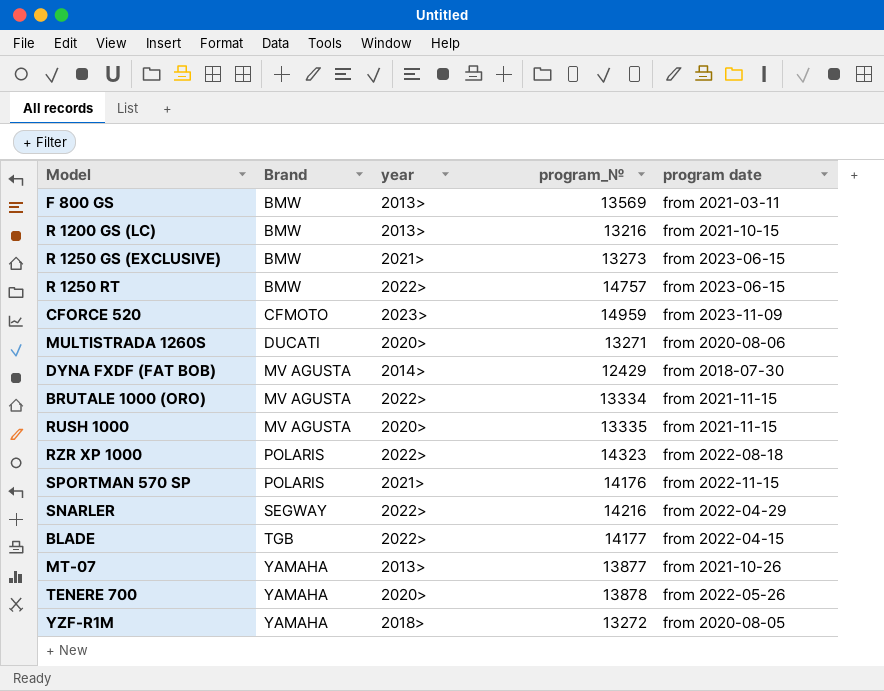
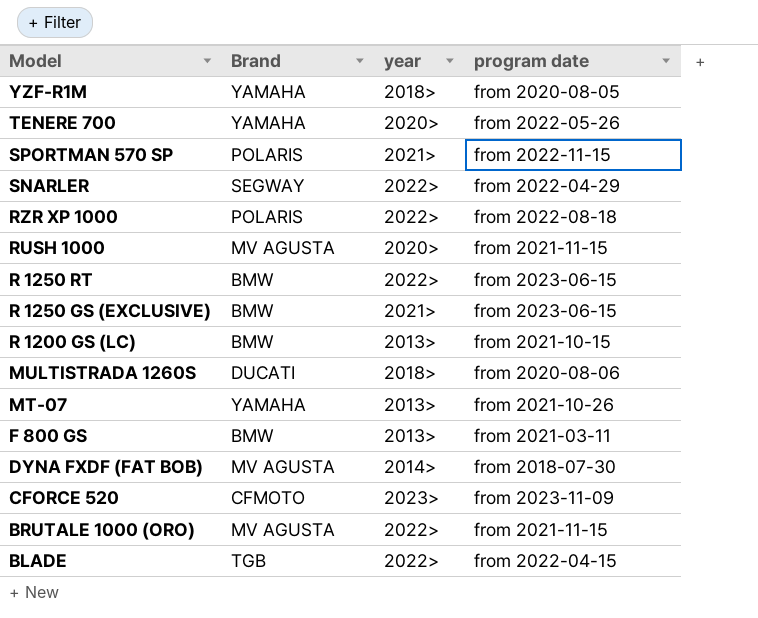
row order: Brand ascending -> Model descending
column program_№ | position: 4 -> none
MULTISTRADA 1260S | year: 2020> -> 2018>

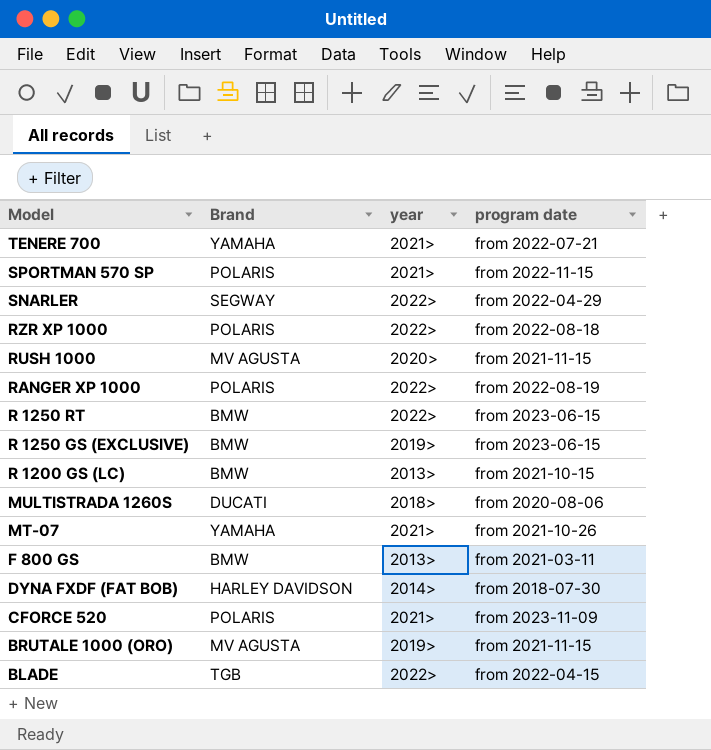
row YZF-R1M: YAMAHA | 2018> | from 2020-08-05 -> none
TENERE 700 | year: 2020> -> 2021>
TENERE 700 | program date: from 2022-05-26 -> from 2022-07-21
row RANGER XP 1000: none -> POLARIS | 2022> | from 2022-08-19
R 1250 GS (EXCLUSIVE) | year: 2021> -> 2019>
MT-07 | year: 2013> -> 2021>
DYNA FXDF (FAT BOB) | Brand: MV AGUSTA -> HARLEY DAVIDSON
CFORCE 520 | Brand: CFMOTO -> POLARIS
CFORCE 520 | year: 2023> -> 2021>
BRUTALE 1000 (ORO) | year: 2022> -> 2019>

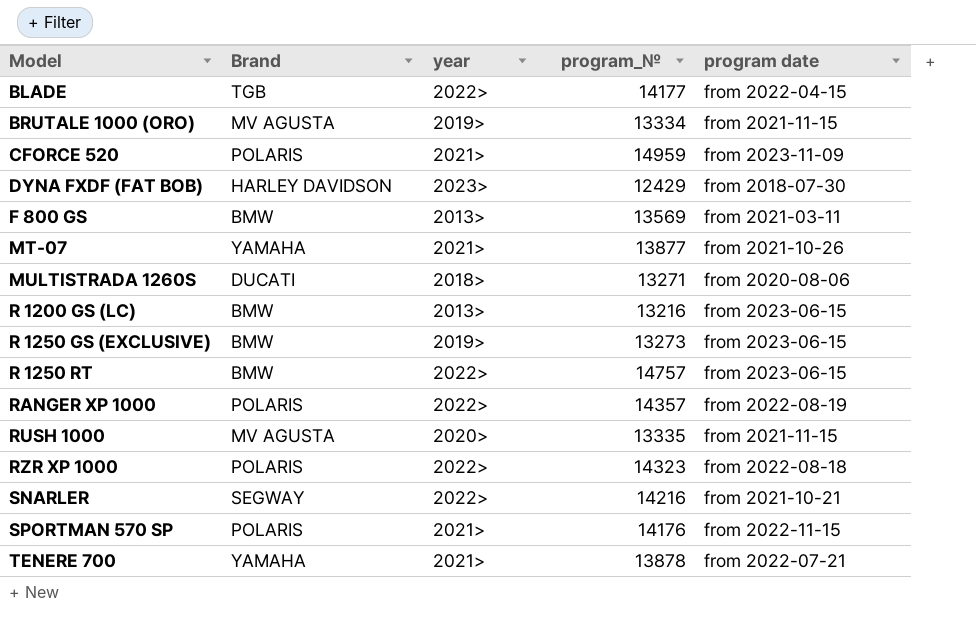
row order: Model descending -> Model ascending
column program_№ | position: none -> 4
DYNA FXDF (FAT BOB) | year: 2014> -> 2023>
R 1200 GS (LC) | program date: from 2021-10-15 -> from 2023-06-15
SNARLER | program date: from 2022-04-29 -> from 2021-10-21

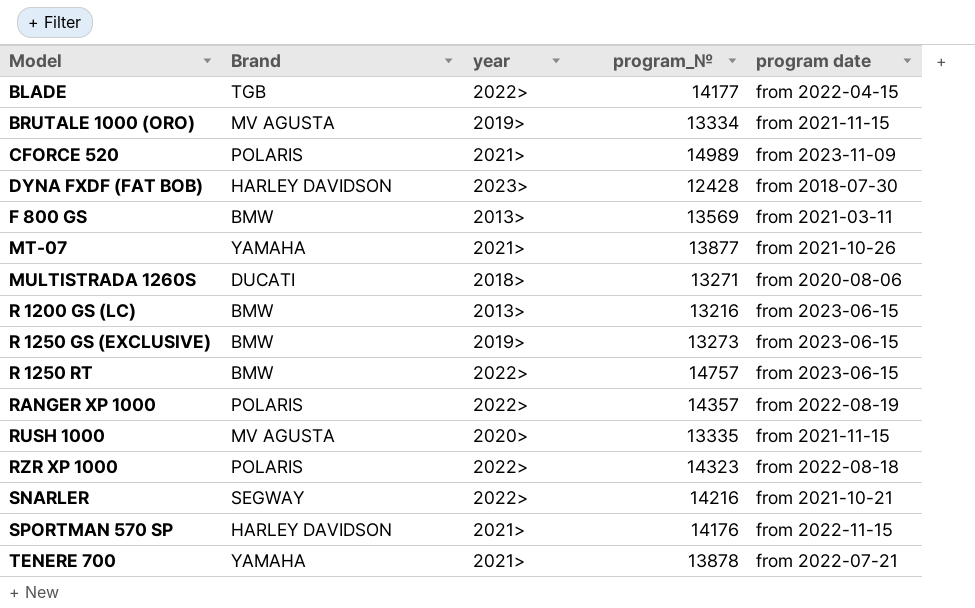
CFORCE 520 | program_№: 14959 -> 14989
DYNA FXDF (FAT BOB) | program_№: 12429 -> 12428
SPORTMAN 570 SP | Brand: POLARIS -> HARLEY DAVIDSON

